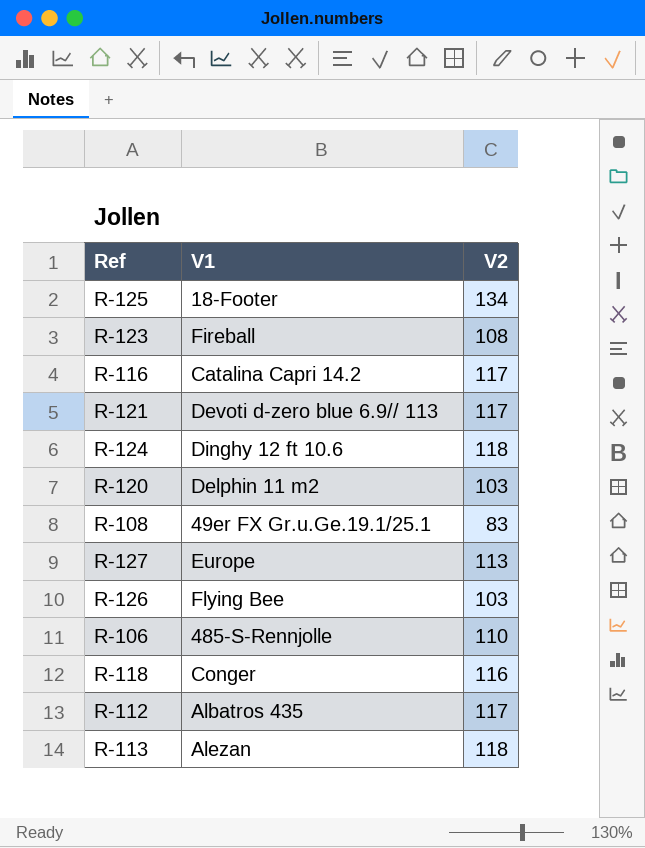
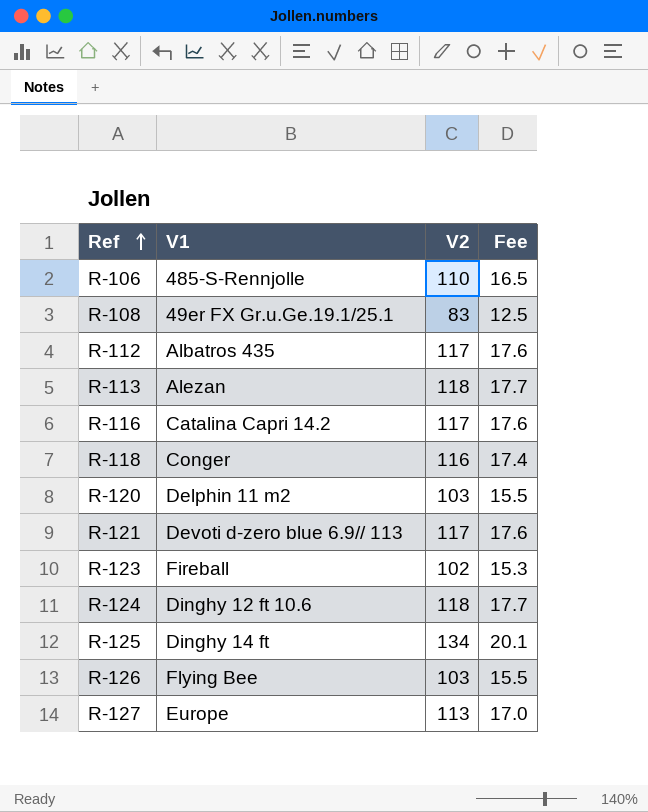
row order: none -> Ref ascending
column Fee | formula: none -> [V2] * 0.15
R-123 | V2: 108 -> 102
R-125 | V1: 18-Footer -> Dinghy 14 ft

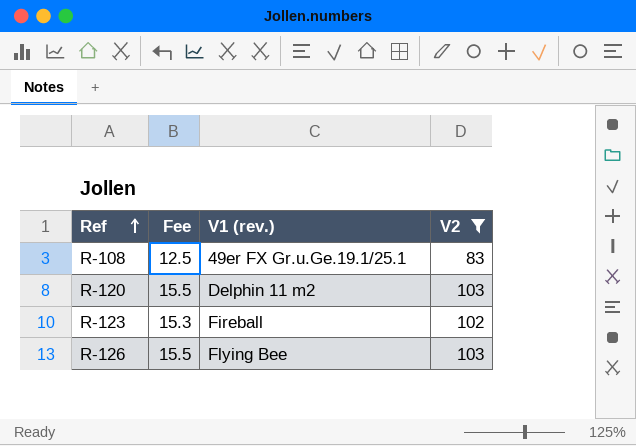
filter: none -> V2 <= 103
column Fee | position: 4 -> 2
column name: V1 -> V1 (rev.)

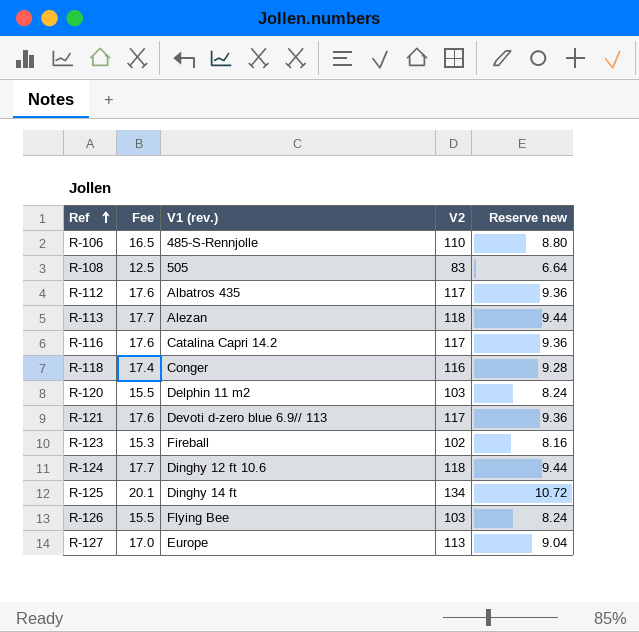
filter: V2 <= 103 -> none
column Reserve new | formula: none -> [V2] * 0.08
R-108 | V1 (rev.): 49er FX Gr.u.Ge.19.1/25.1 -> 505

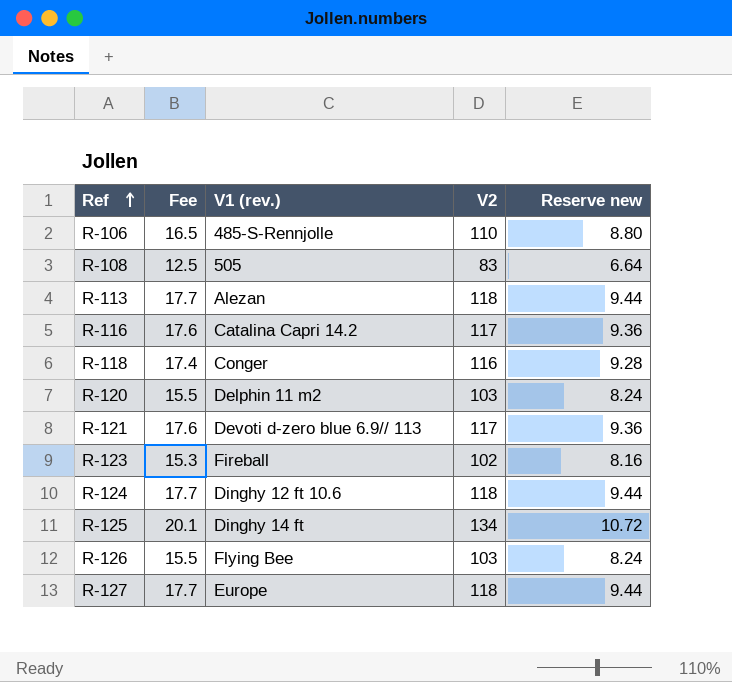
row R-112: 17.6 | Albatros 435 | 117 | 9.36 -> none
R-127 | Fee: 17.0 -> 17.7
R-127 | V2: 113 -> 118
R-127 | Reserve new: 9.04 -> 9.44

